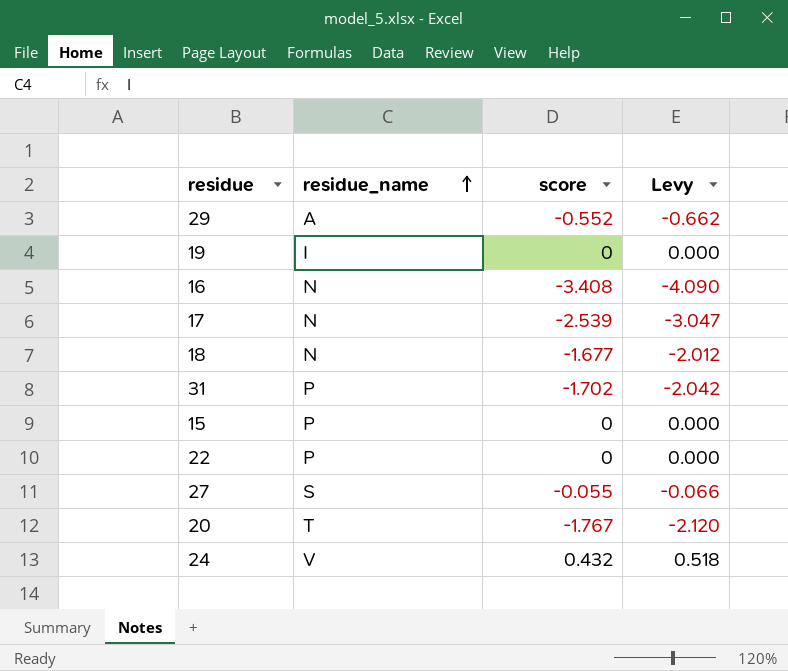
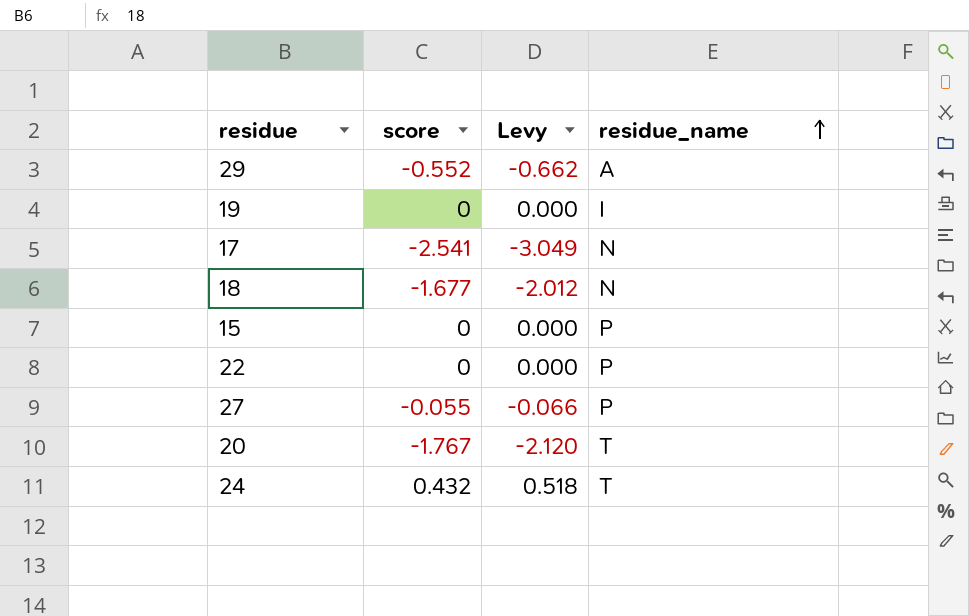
column residue_name | position: 2 -> 4
row 16: N | -3.408 | -4.090 -> none
row 31: P | -1.702 | -2.042 -> none
17 | score: -2.539 -> -2.541
17 | Levy: -3.047 -> -3.049
27 | residue_name: S -> P
24 | residue_name: V -> T

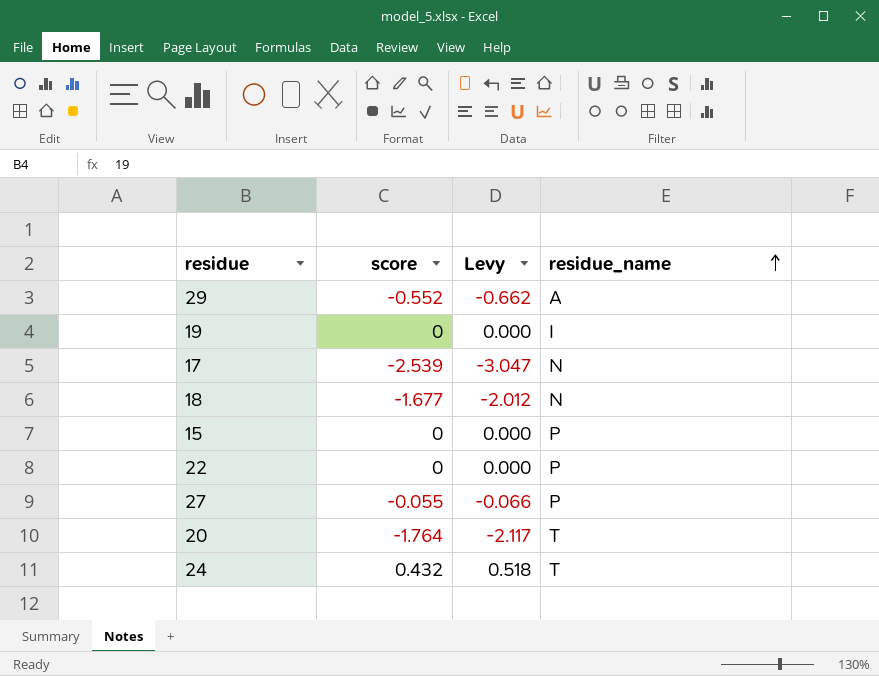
17 | score: -2.541 -> -2.539
17 | Levy: -3.049 -> -3.047
20 | score: -1.767 -> -1.764
20 | Levy: -2.120 -> -2.117

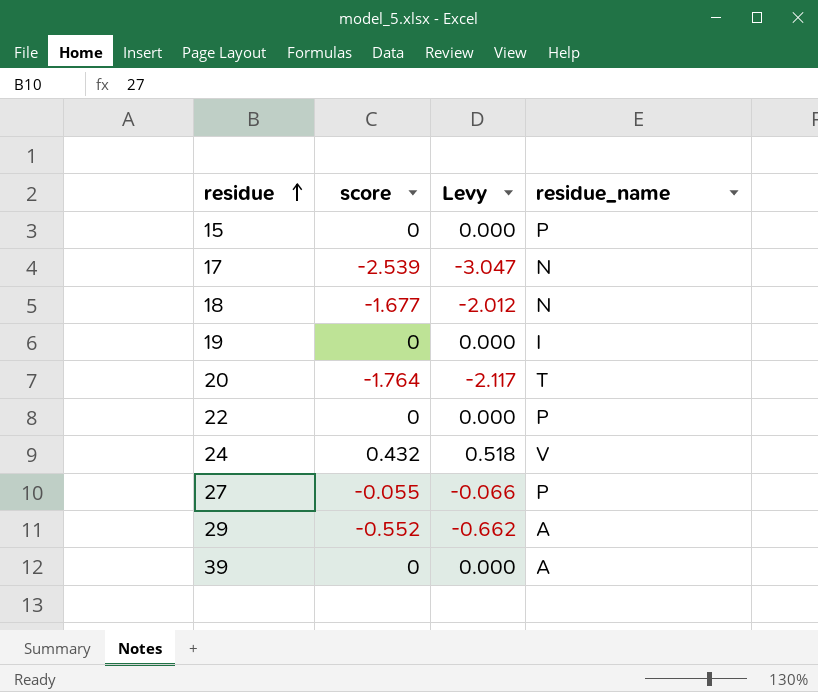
row order: residue_name ascending -> residue ascending
24 | residue_name: T -> V
row 39: none -> 0 | 0.000 | A

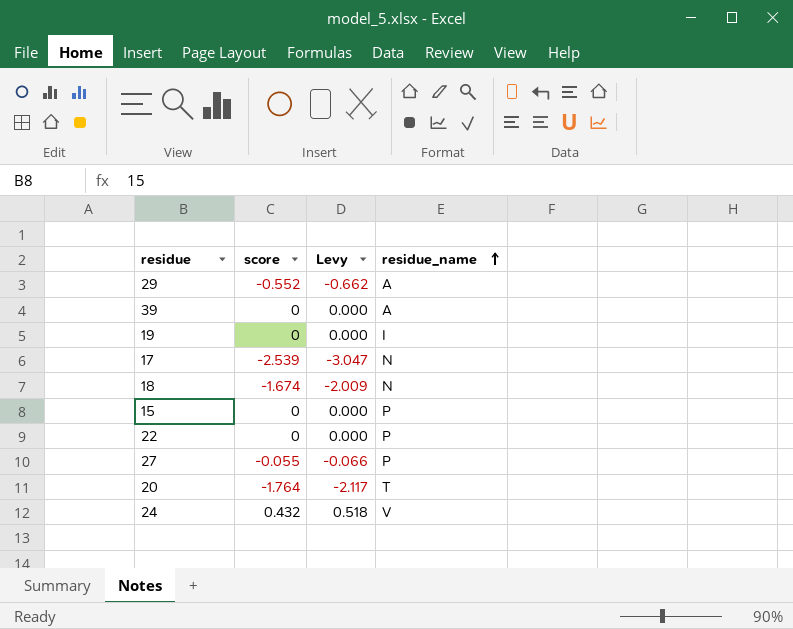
row order: residue ascending -> residue_name ascending
18 | score: -1.677 -> -1.674
18 | Levy: -2.012 -> -2.009

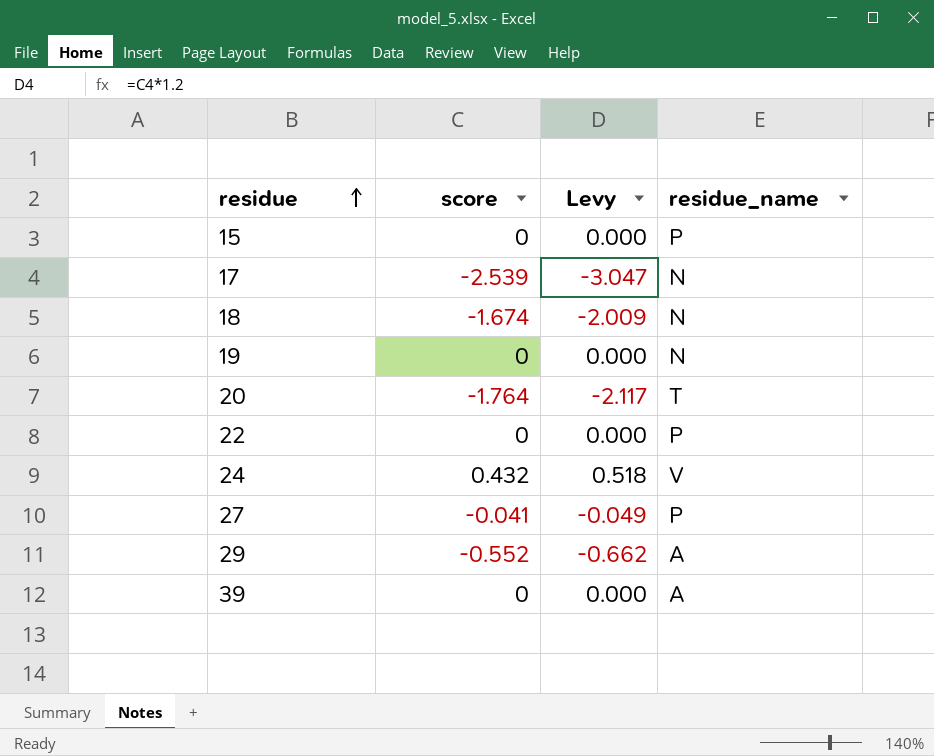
row order: residue_name ascending -> residue ascending
19 | residue_name: I -> N
27 | score: -0.055 -> -0.041
27 | Levy: -0.066 -> -0.049

